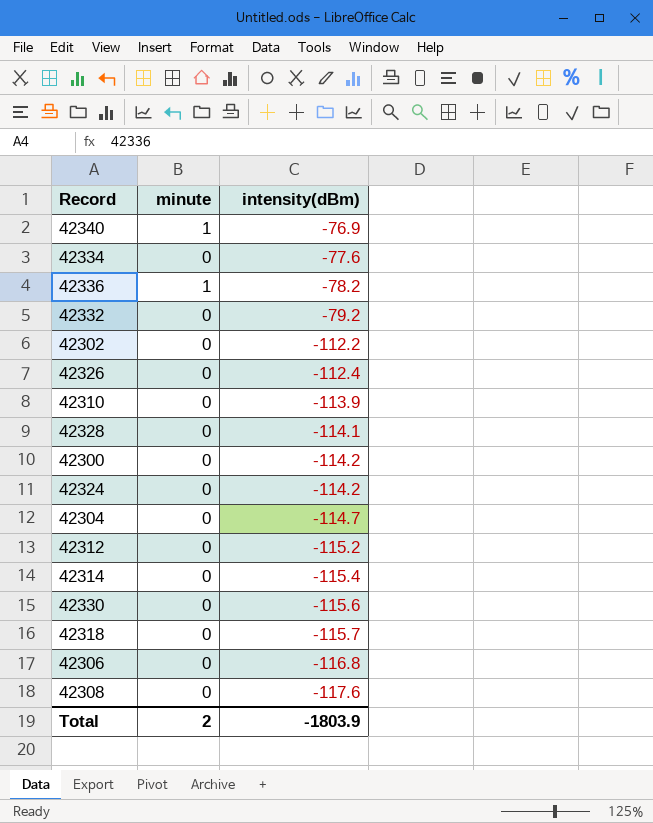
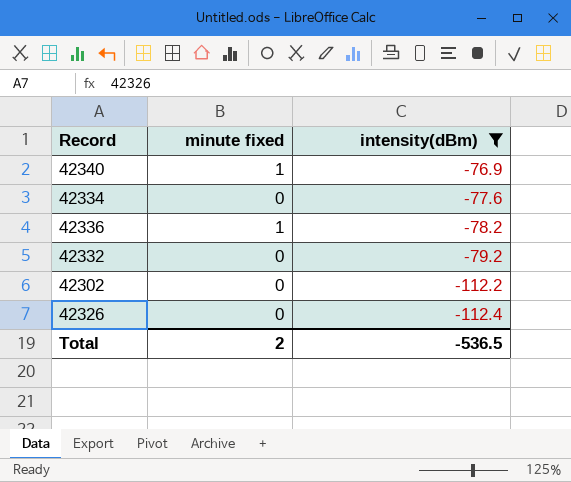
filter: none -> intensity(dBm) >= -112.4
column name: minute -> minute fixed
Total | intensity(dBm): -1803.9 -> -536.5

